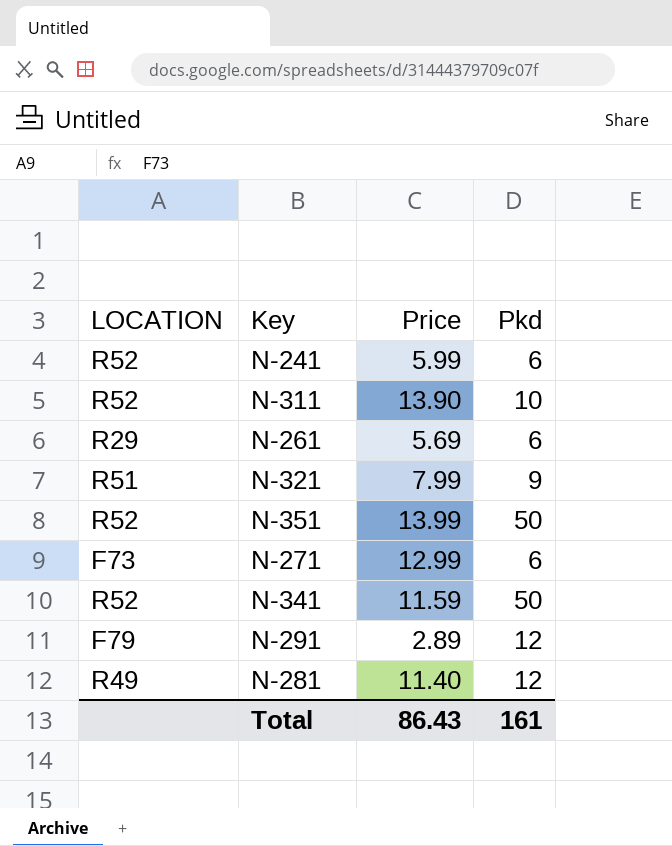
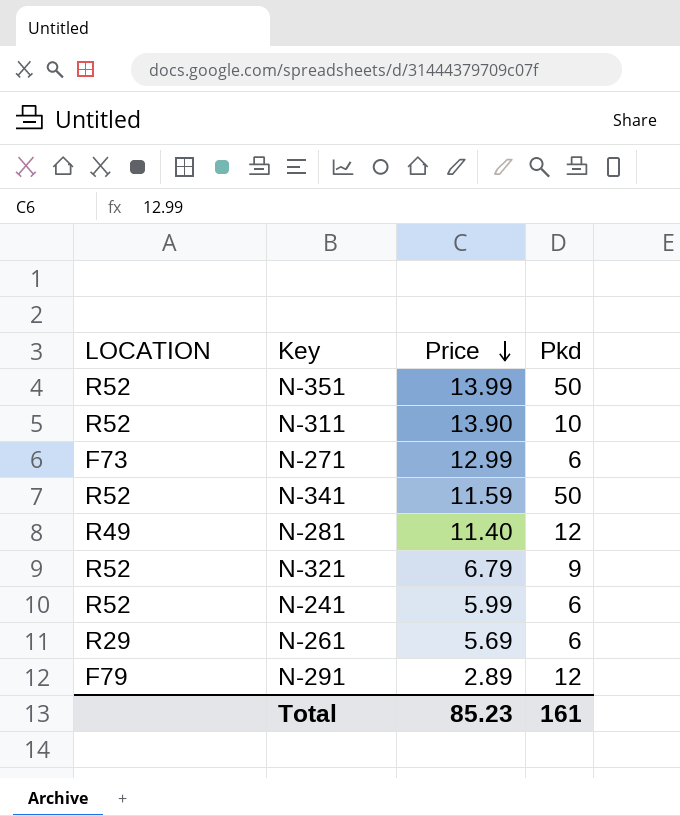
row order: none -> Price descending
N-321 | LOCATION: R51 -> R52
N-321 | Price: 7.99 -> 6.79
Total | Price: 86.43 -> 85.23

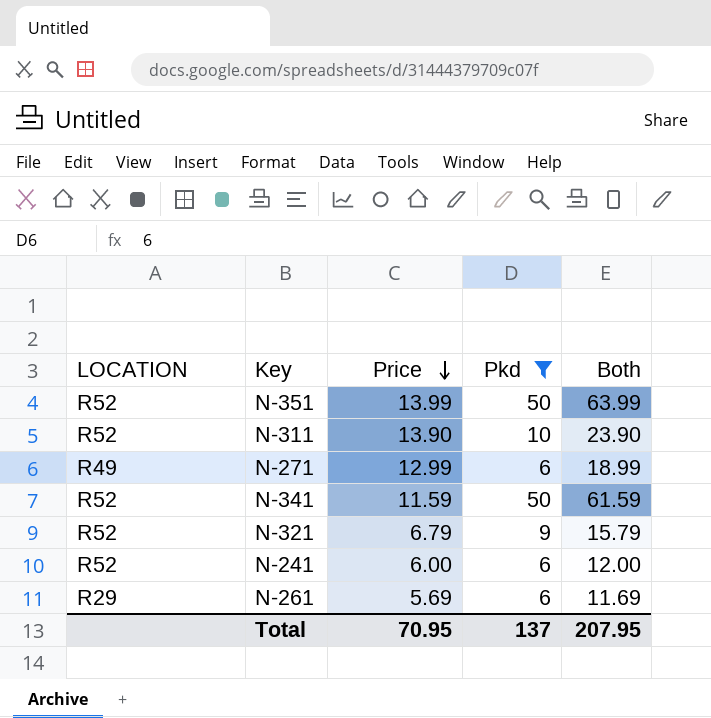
filter: none -> Pkd != 12
column Both | formula: none -> [Price] + [Pkd]
N-271 | LOCATION: F73 -> R49
N-241 | Price: 5.99 -> 6.00
Total | Price: 85.23 -> 70.95
Total | Pkd: 161 -> 137

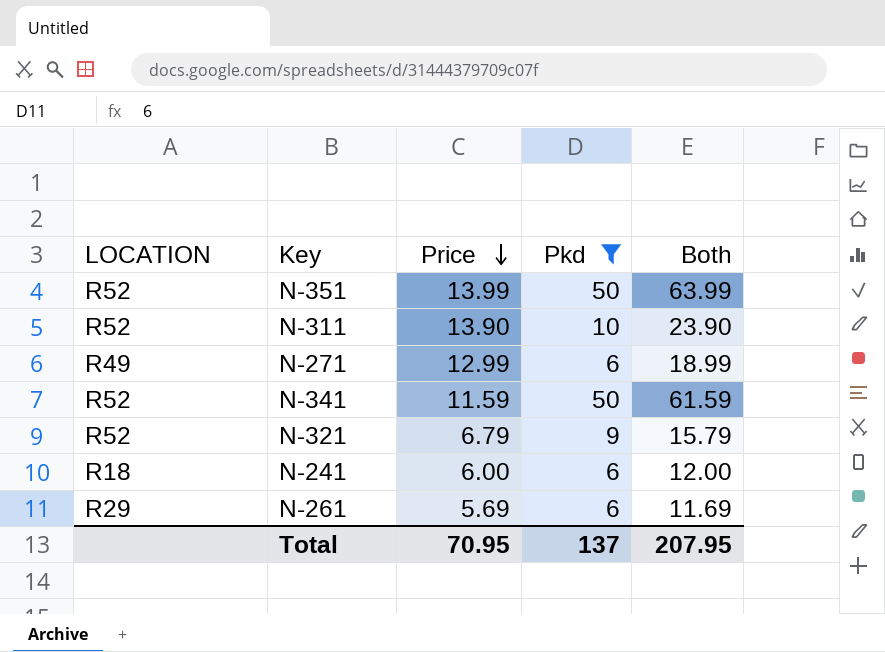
N-241 | LOCATION: R52 -> R18

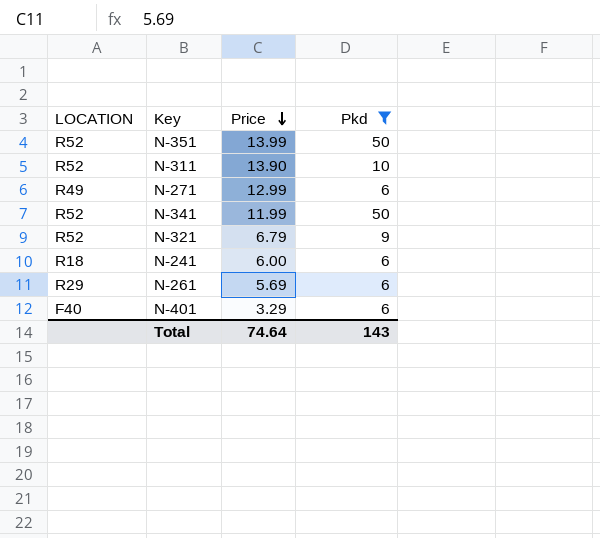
column Both | formula: [Price] + [Pkd] -> none
N-341 | Price: 11.59 -> 11.99
row N-401: none -> F40 | 3.29 | 6
Total | Price: 70.95 -> 74.64
Total | Pkd: 137 -> 143

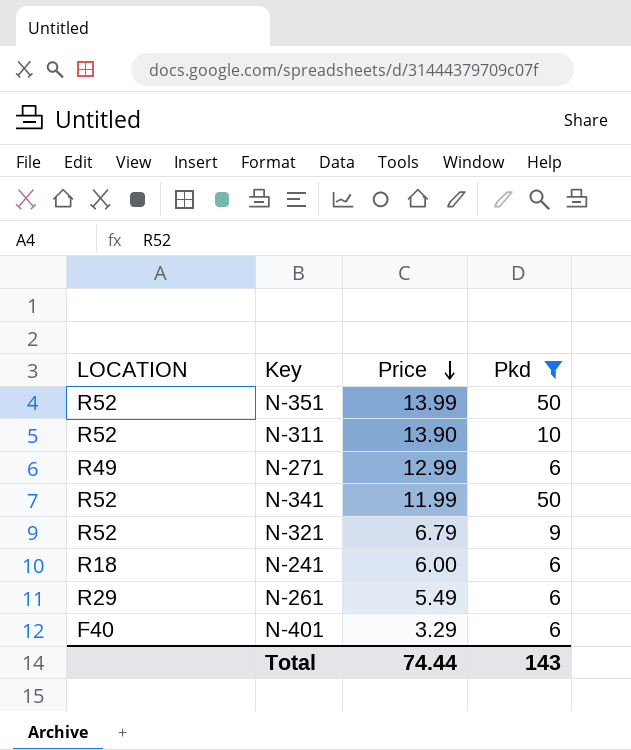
N-261 | Price: 5.69 -> 5.49
Total | Price: 74.64 -> 74.44

